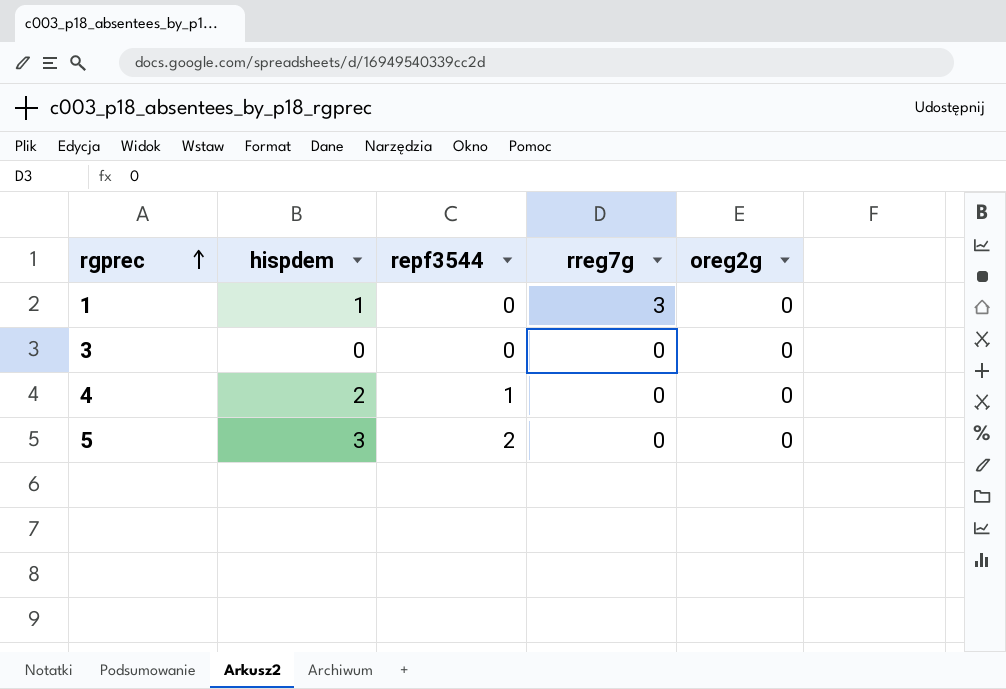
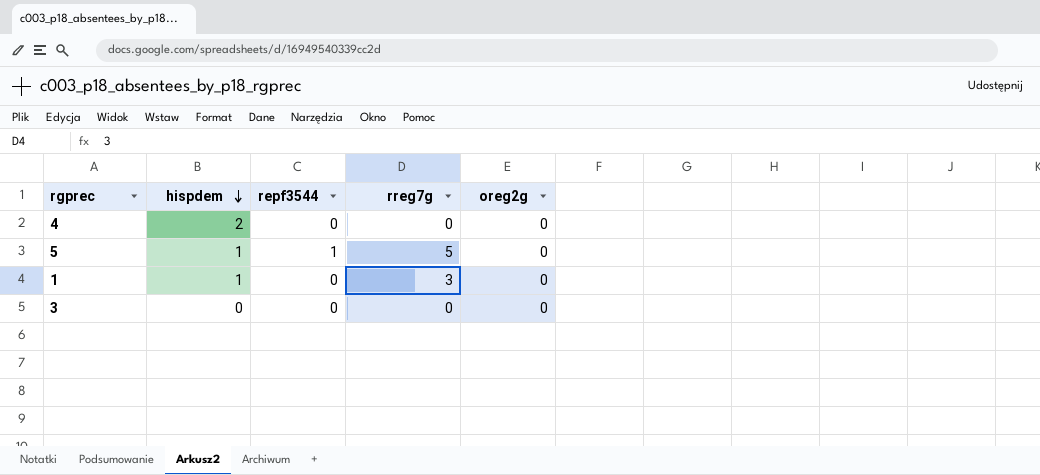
row order: rgprec ascending -> hispdem descending
4 | repf3544: 1 -> 0
5 | hispdem: 3 -> 1
5 | repf3544: 2 -> 1
5 | rreg7g: 0 -> 5

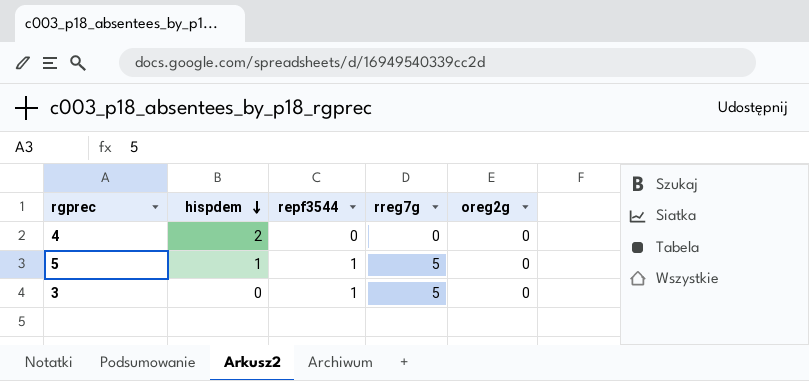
row 1: 1 | 0 | 3 | 0 -> none
3 | repf3544: 0 -> 1
3 | rreg7g: 0 -> 5

